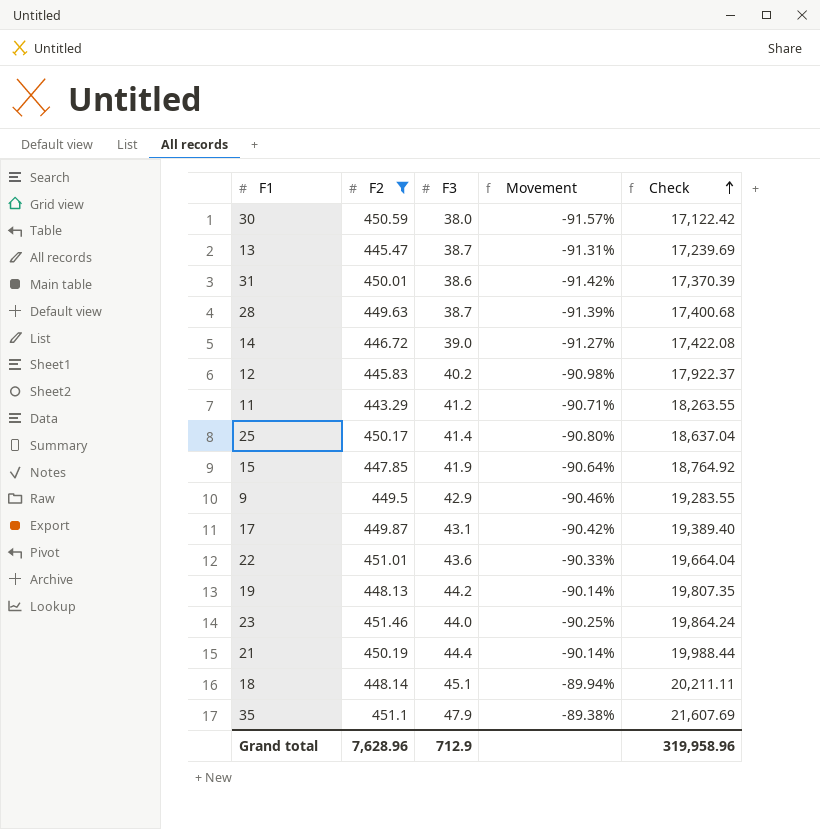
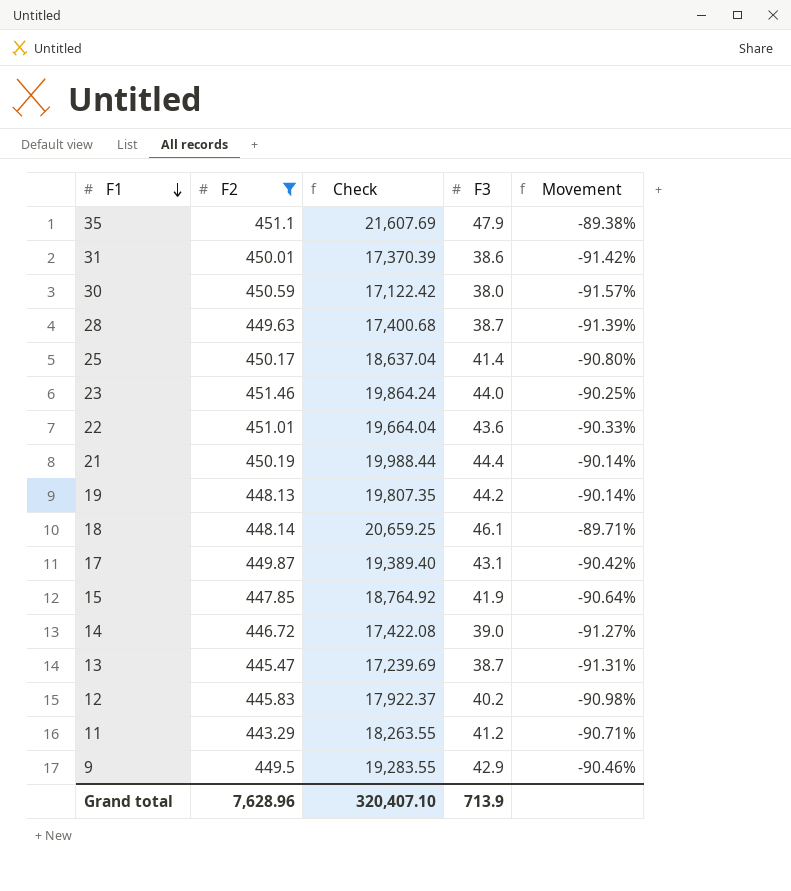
row order: Check ascending -> F1 descending
column Check | position: 5 -> 3
18 | Check: 20,211.11 -> 20,659.25
18 | F3: 45.1 -> 46.1
18 | Movement: -89.94% -> -89.71%
Grand total | Check: 319,958.96 -> 320,407.10
Grand total | F3: 712.9 -> 713.9

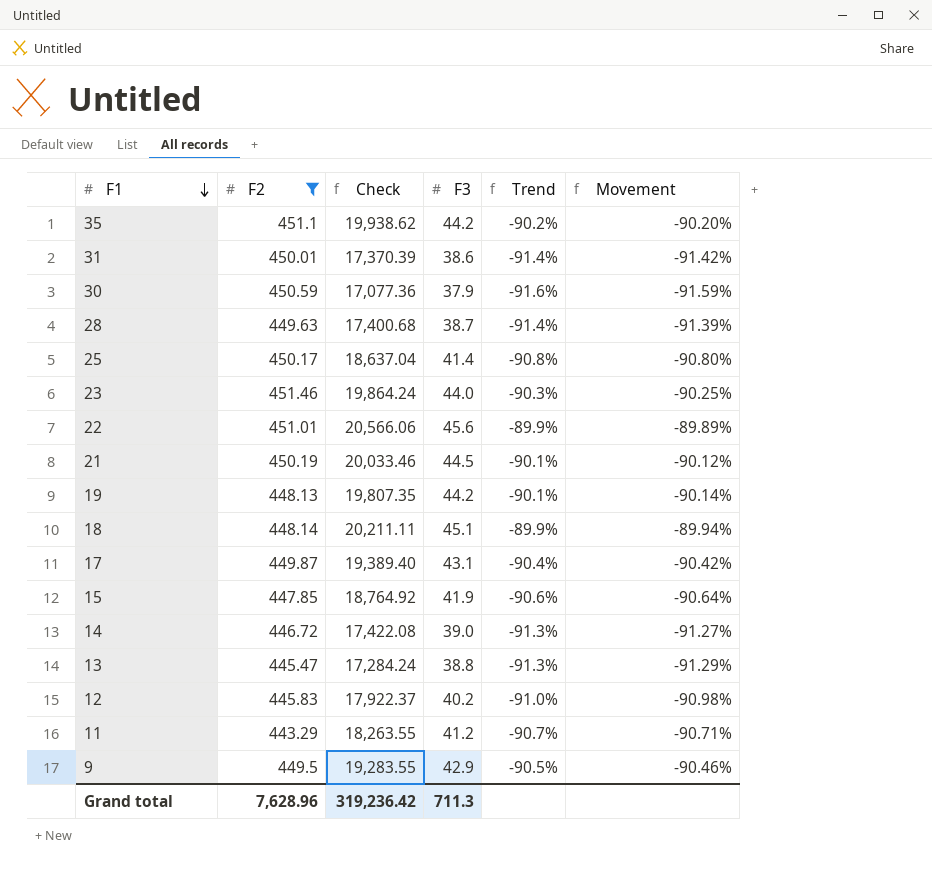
column Trend | formula: none -> ([F3] - [F2]) / [F2]
35 | Check: 21,607.69 -> 19,938.62
35 | F3: 47.9 -> 44.2
35 | Movement: -89.38% -> -90.20%
30 | Check: 17,122.42 -> 17,077.36
30 | F3: 38.0 -> 37.9
30 | Movement: -91.57% -> -91.59%
22 | Check: 19,664.04 -> 20,566.06
22 | F3: 43.6 -> 45.6
22 | Movement: -90.33% -> -89.89%
21 | Check: 19,988.44 -> 20,033.46
21 | F3: 44.4 -> 44.5
21 | Movement: -90.14% -> -90.12%
18 | Check: 20,659.25 -> 20,211.11
18 | F3: 46.1 -> 45.1
18 | Movement: -89.71% -> -89.94%
13 | Check: 17,239.69 -> 17,284.24
13 | F3: 38.7 -> 38.8
13 | Movement: -91.31% -> -91.29%
Grand total | Check: 320,407.10 -> 319,236.42
Grand total | F3: 713.9 -> 711.3

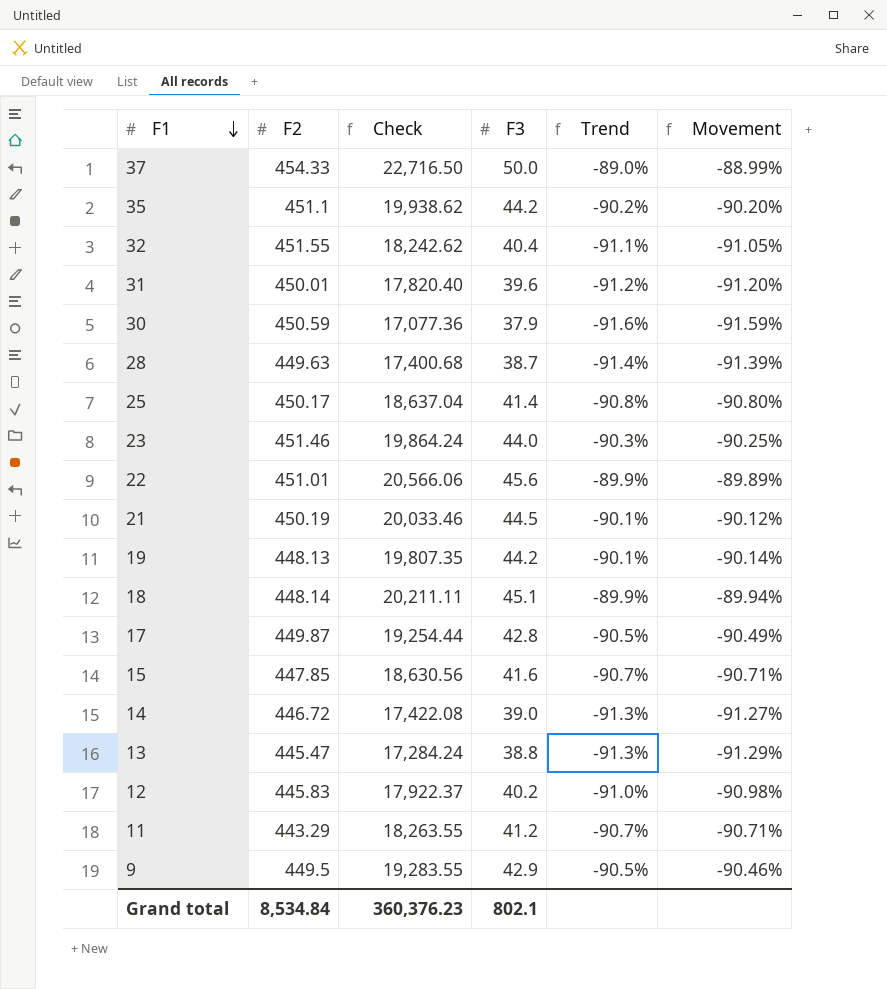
filter: F2 <= 451.46 -> none
31 | Check: 17,370.39 -> 17,820.40
31 | F3: 38.6 -> 39.6
31 | Trend: -91.4% -> -91.2%
31 | Movement: -91.42% -> -91.20%
17 | Check: 19,389.40 -> 19,254.44
17 | F3: 43.1 -> 42.8
17 | Trend: -90.4% -> -90.5%
17 | Movement: -90.42% -> -90.49%
15 | Check: 18,764.92 -> 18,630.56
15 | F3: 41.9 -> 41.6
15 | Trend: -90.6% -> -90.7%
15 | Movement: -90.64% -> -90.71%
Grand total | F2: 7,628.96 -> 8,534.84
Grand total | Check: 319,236.42 -> 360,376.23
Grand total | F3: 711.3 -> 802.1

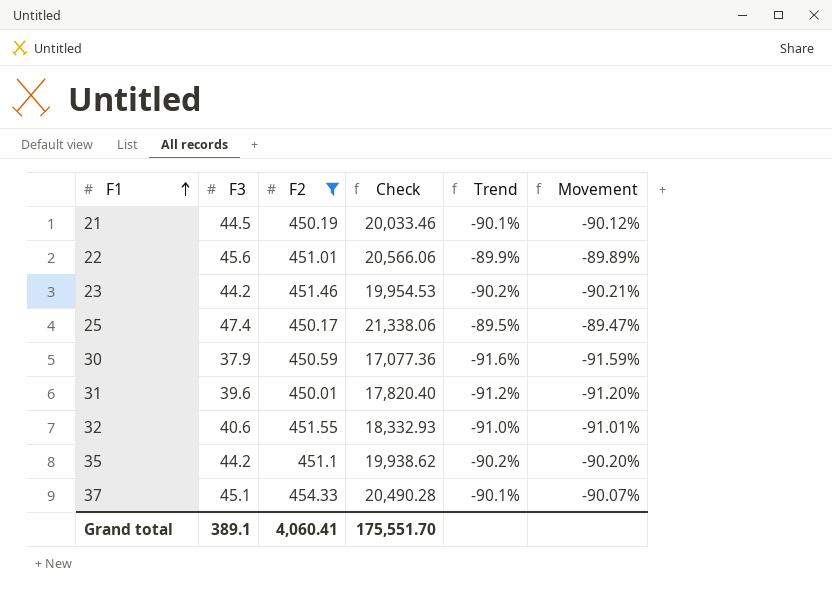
filter: none -> F2 >= 450.01
row order: F1 descending -> F1 ascending
column F3 | position: 4 -> 2
23 | F3: 44.0 -> 44.2
23 | Check: 19,864.24 -> 19,954.53
23 | Trend: -90.3% -> -90.2%
23 | Movement: -90.25% -> -90.21%
25 | F3: 41.4 -> 47.4
25 | Check: 18,637.04 -> 21,338.06
25 | Trend: -90.8% -> -89.5%
25 | Movement: -90.80% -> -89.47%
32 | F3: 40.4 -> 40.6
32 | Check: 18,242.62 -> 18,332.93
32 | Trend: -91.1% -> -91.0%
32 | Movement: -91.05% -> -91.01%
37 | F3: 50.0 -> 45.1
37 | Check: 22,716.50 -> 20,490.28
37 | Trend: -89.0% -> -90.1%
37 | Movement: -88.99% -> -90.07%
Grand total | F3: 802.1 -> 389.1
Grand total | F2: 8,534.84 -> 4,060.41
Grand total | Check: 360,376.23 -> 175,551.70

